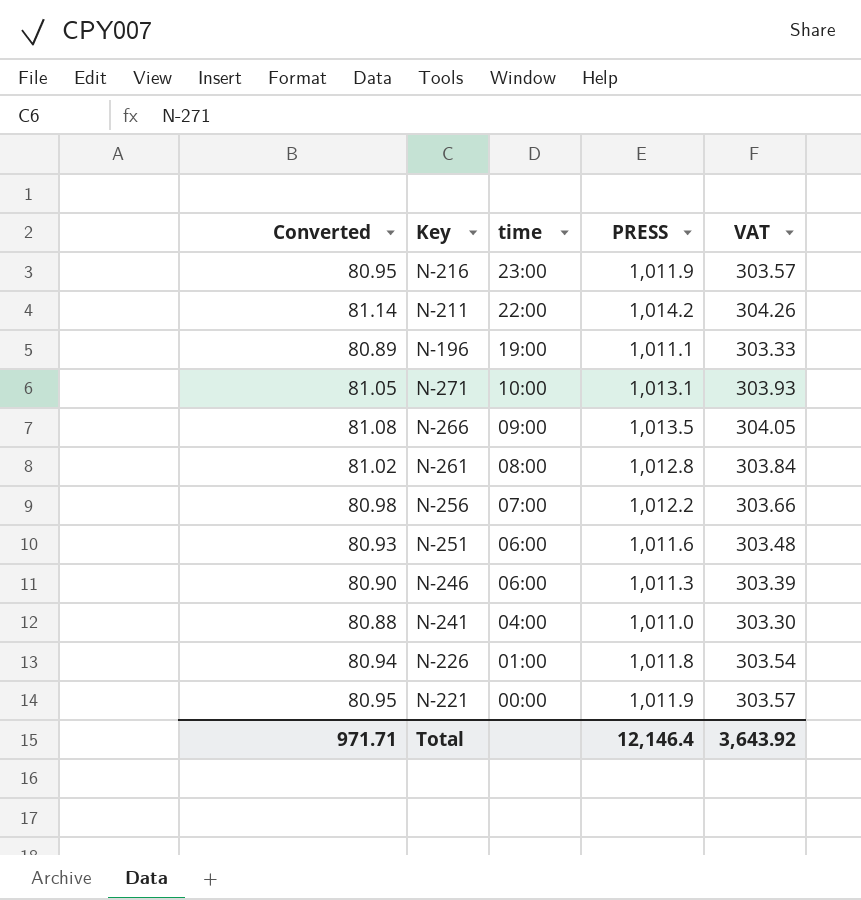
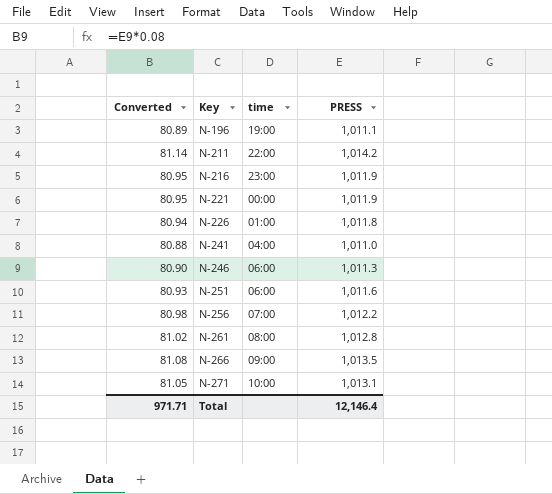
row order: time descending -> Key ascending
column VAT | formula: [PRESS] * 0.3 -> none

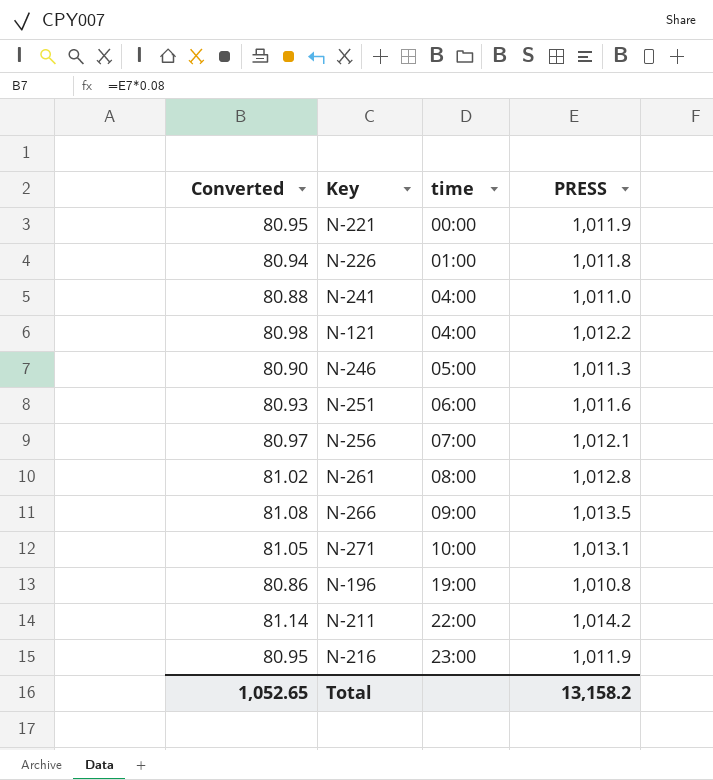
row order: Key ascending -> time ascending
row N-121: none -> 80.98 | 04:00 | 1,012.2
N-246 | time: 06:00 -> 05:00
N-256 | Converted: 80.98 -> 80.97
N-256 | PRESS: 1,012.2 -> 1,012.1
N-196 | Converted: 80.89 -> 80.86
N-196 | PRESS: 1,011.1 -> 1,010.8
Total | Converted: 971.71 -> 1,052.65
Total | PRESS: 12,146.4 -> 13,158.2

